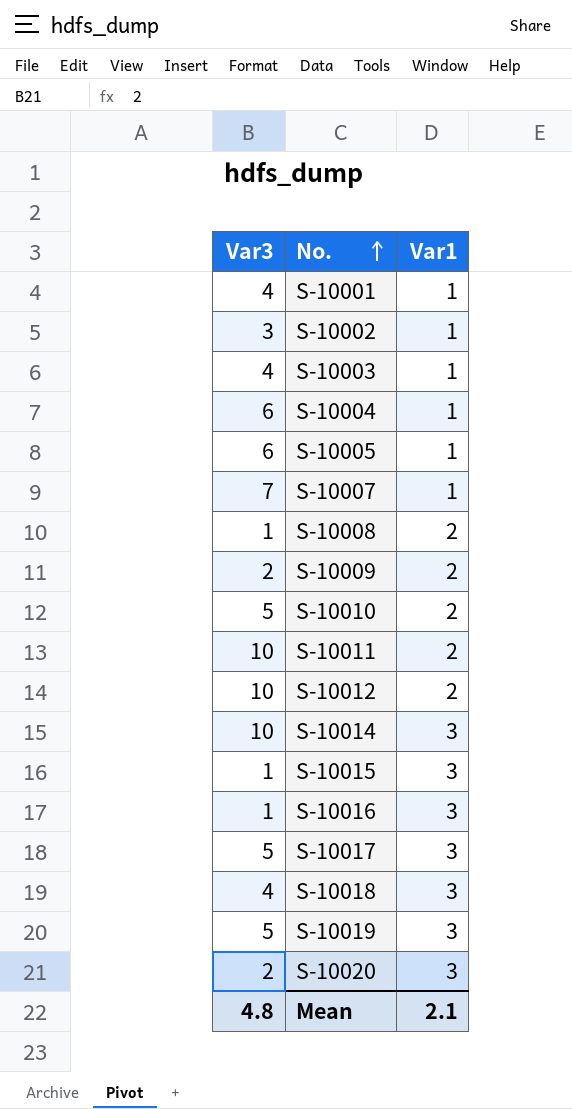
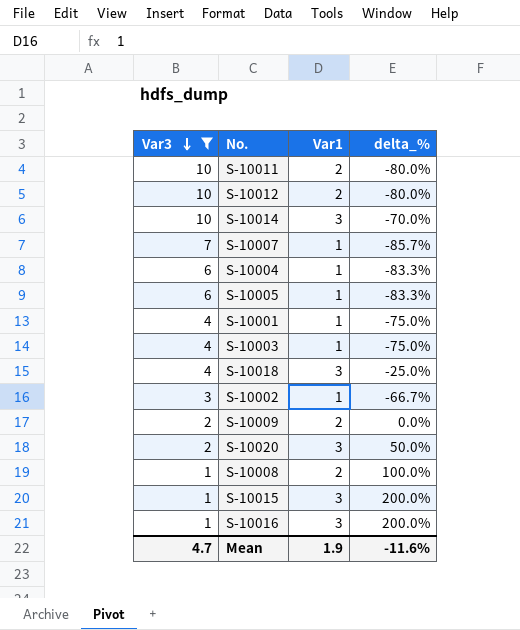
filter: none -> Var3 != 5
row order: No. ascending -> Var3 descending
column delta_% | formula: none -> ([Var1] - [Var3]) / [Var3]
Mean | Var3: 4.8 -> 4.7
Mean | Var1: 2.1 -> 1.9

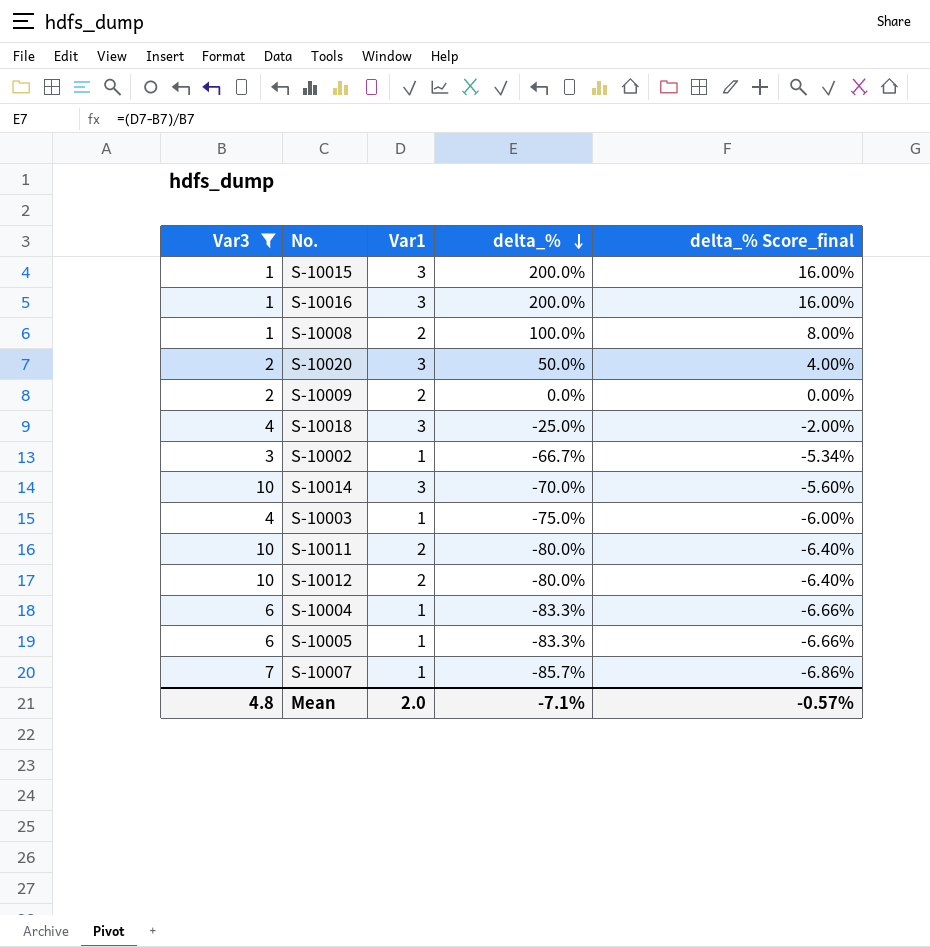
row order: Var3 descending -> delta_% descending
column delta_% Score_final | formula: none -> [delta_%] * 0.08
row S-10001: 4 | 1 | -75.0% -> none
Mean | Var3: 4.7 -> 4.8
Mean | Var1: 1.9 -> 2.0
Mean | delta_%: -11.6% -> -7.1%

